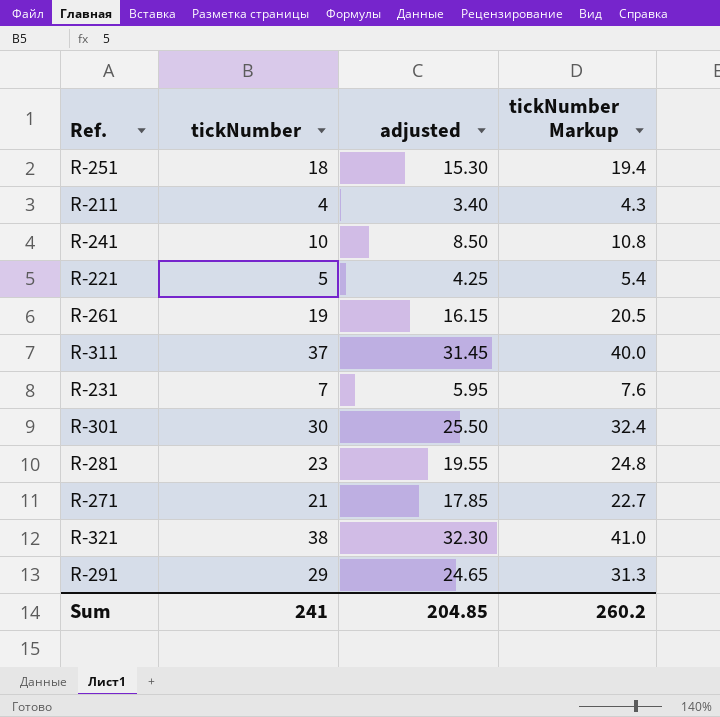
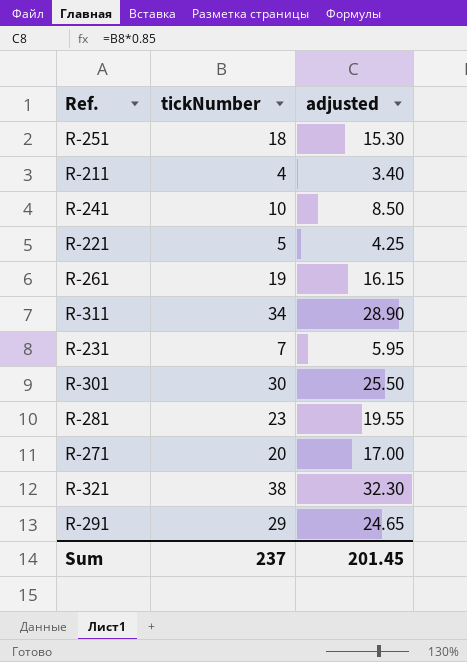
column tickNumber Markup | formula: [tickNumber] * 1.08 -> none
R-311 | tickNumber: 37 -> 34
R-311 | adjusted: 31.45 -> 28.90
R-271 | tickNumber: 21 -> 20
R-271 | adjusted: 17.85 -> 17.00
Sum | tickNumber: 241 -> 237
Sum | adjusted: 204.85 -> 201.45

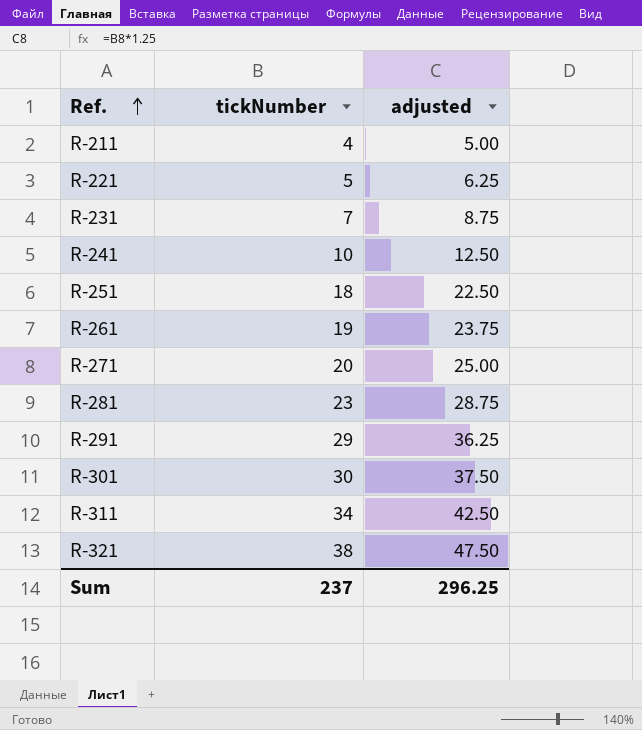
row order: none -> Ref. ascending
column adjusted | formula: [tickNumber] * 0.85 -> [tickNumber] * 1.25
Sum | adjusted: 201.45 -> 296.25

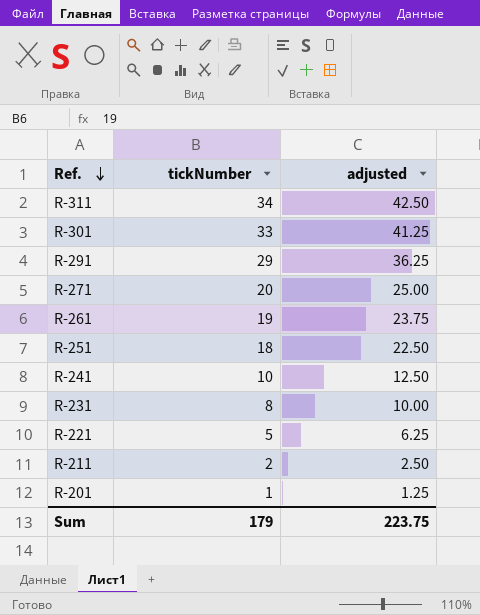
row order: Ref. ascending -> Ref. descending
row R-281: 23 | 28.75 -> none
row R-321: 38 | 47.50 -> none
R-301 | tickNumber: 30 -> 33
R-301 | adjusted: 37.50 -> 41.25
R-231 | tickNumber: 7 -> 8
R-231 | adjusted: 8.75 -> 10.00
R-211 | tickNumber: 4 -> 2
R-211 | adjusted: 5.00 -> 2.50
row R-201: none -> 1 | 1.25
Sum | tickNumber: 237 -> 179
Sum | adjusted: 296.25 -> 223.75

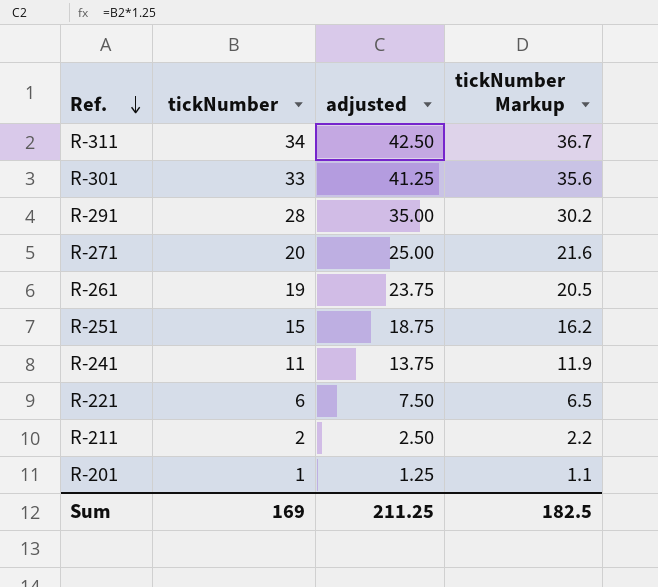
column tickNumber Markup | formula: none -> [tickNumber] * 1.08
row R-231: 8 | 10.00 -> none
R-291 | tickNumber: 29 -> 28
R-291 | adjusted: 36.25 -> 35.00
R-251 | tickNumber: 18 -> 15
R-251 | adjusted: 22.50 -> 18.75
R-241 | tickNumber: 10 -> 11
R-241 | adjusted: 12.50 -> 13.75
R-221 | tickNumber: 5 -> 6
R-221 | adjusted: 6.25 -> 7.50
Sum | tickNumber: 179 -> 169
Sum | adjusted: 223.75 -> 211.25

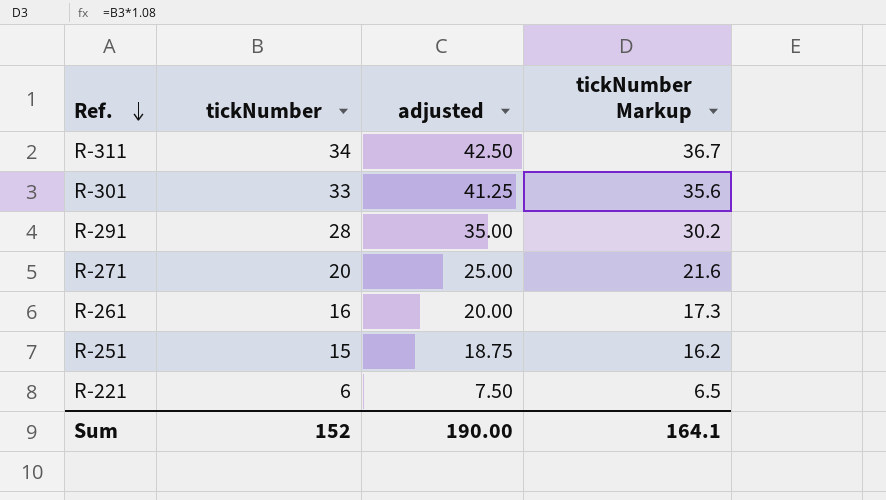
row R-241: 11 | 13.75 | 11.9 -> none
row R-211: 2 | 2.50 | 2.2 -> none
row R-201: 1 | 1.25 | 1.1 -> none
R-261 | tickNumber: 19 -> 16
R-261 | adjusted: 23.75 -> 20.00
R-261 | tickNumber Markup: 20.5 -> 17.3
Sum | tickNumber: 169 -> 152
Sum | adjusted: 211.25 -> 190.00
Sum | tickNumber Markup: 182.5 -> 164.1

